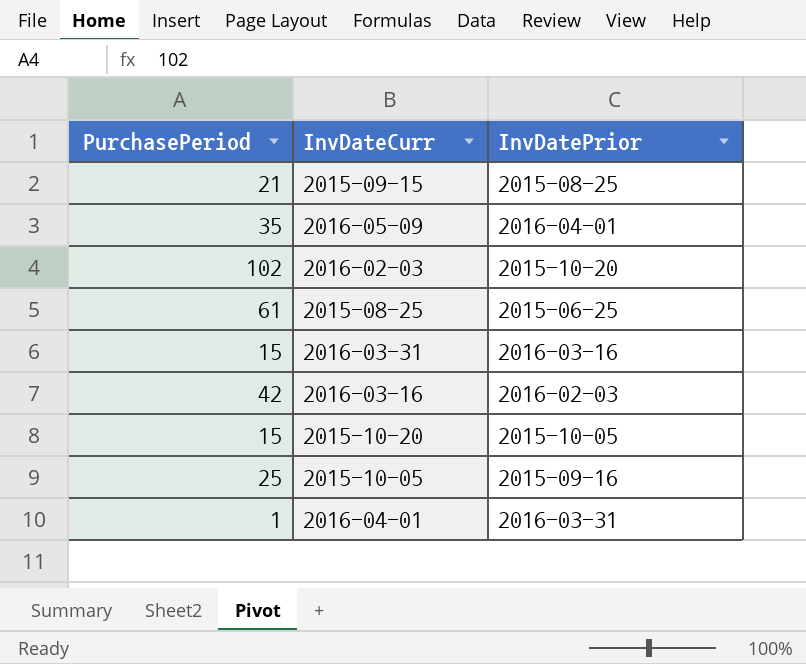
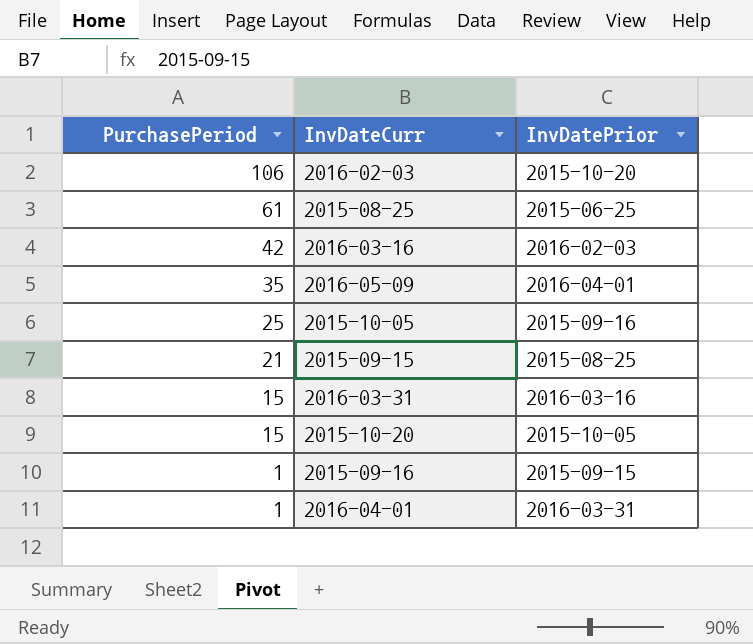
row order: none -> PurchasePeriod descending
2016-02-03 | PurchasePeriod: 102 -> 106
row 2015-09-16: none -> 1 | 2015-09-15

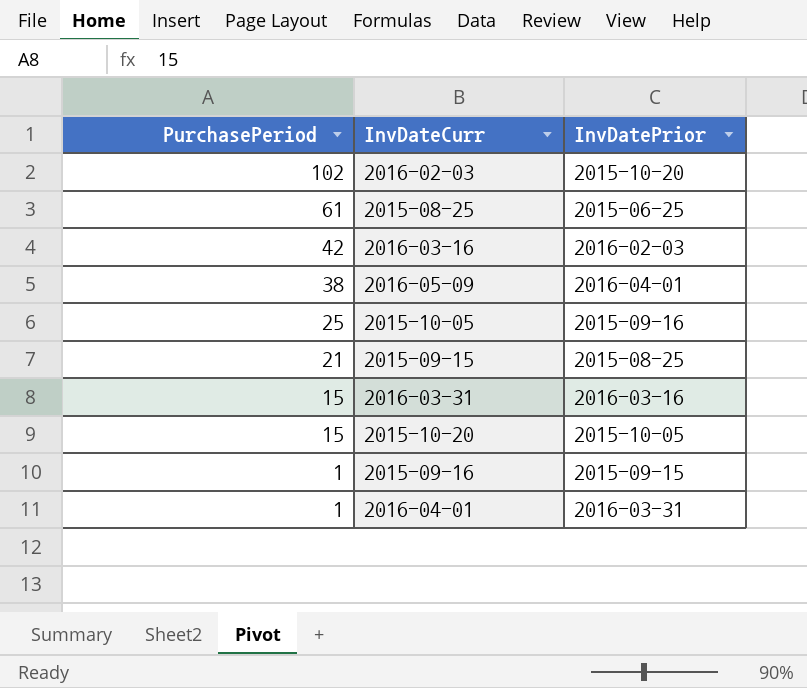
2016-02-03 | PurchasePeriod: 106 -> 102
2016-05-09 | PurchasePeriod: 35 -> 38

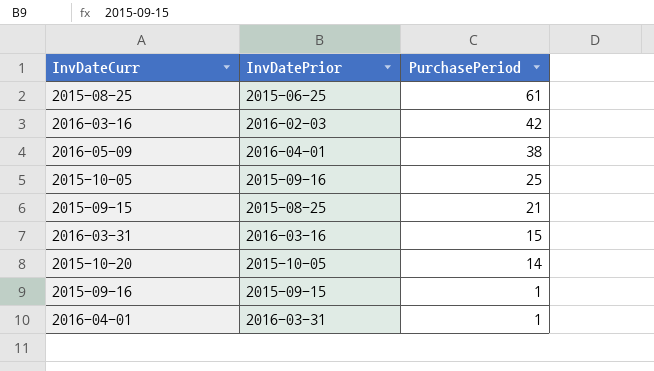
column PurchasePeriod | position: 1 -> 3
row 2016-02-03: 102 | 2015-10-20 -> none
2015-10-20 | PurchasePeriod: 15 -> 14

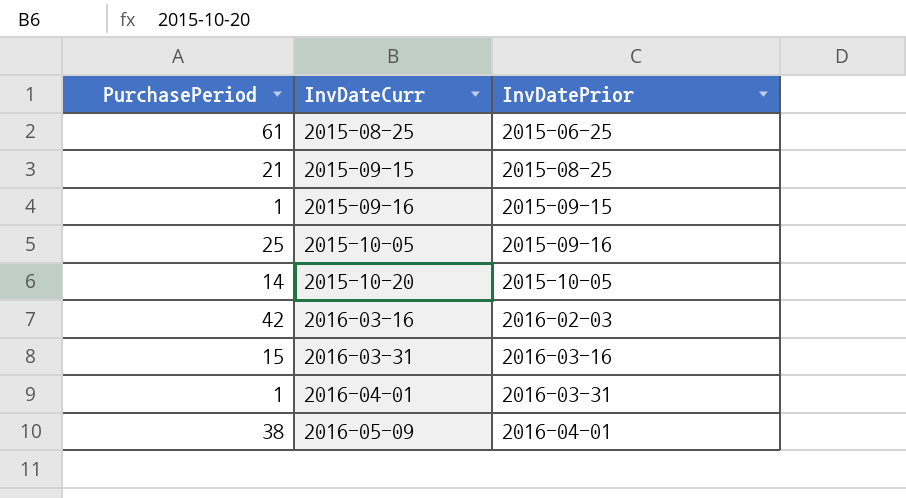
row order: PurchasePeriod descending -> InvDateCurr ascending
column PurchasePeriod | position: 3 -> 1

